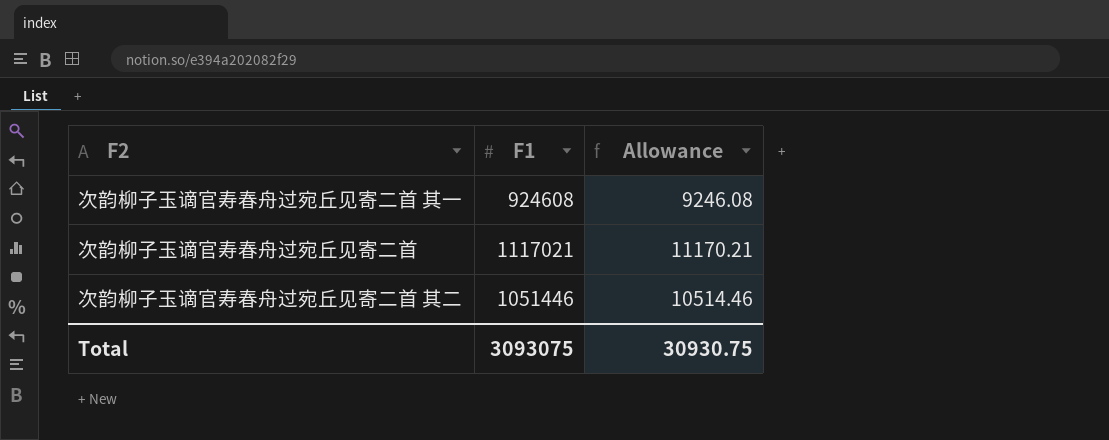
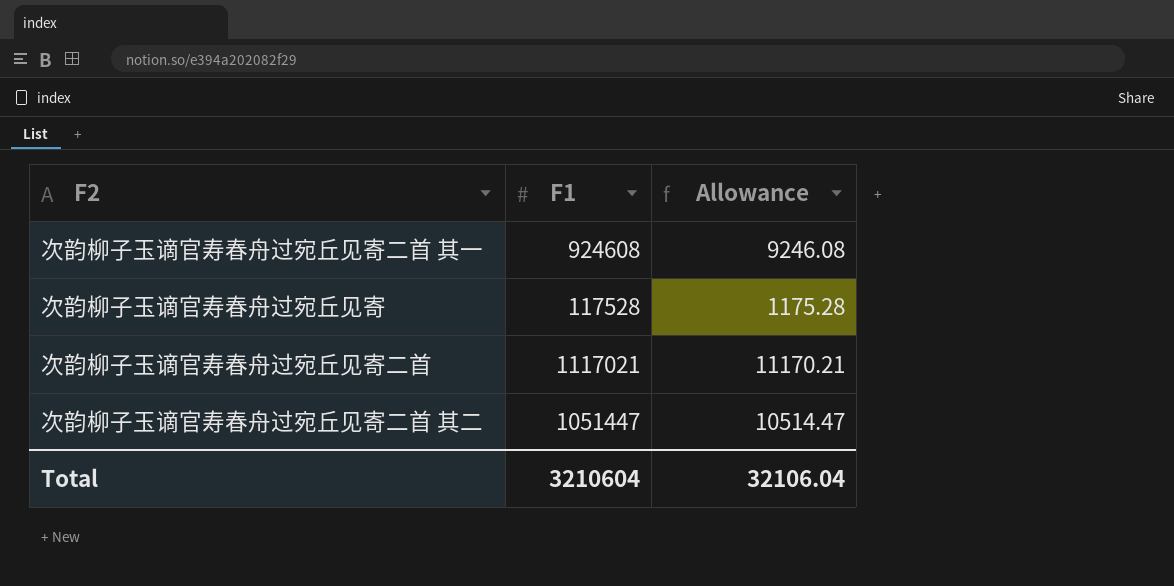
row 次韵柳子玉谪官寿春舟过宛丘见寄: none -> 117528 | 1175.28
次韵柳子玉谪官寿春舟过宛丘见寄二首 其二 | F1: 1051446 -> 1051447
次韵柳子玉谪官寿春舟过宛丘见寄二首 其二 | Allowance: 10514.46 -> 10514.47
Total | F1: 3093075 -> 3210604
Total | Allowance: 30930.75 -> 32106.04

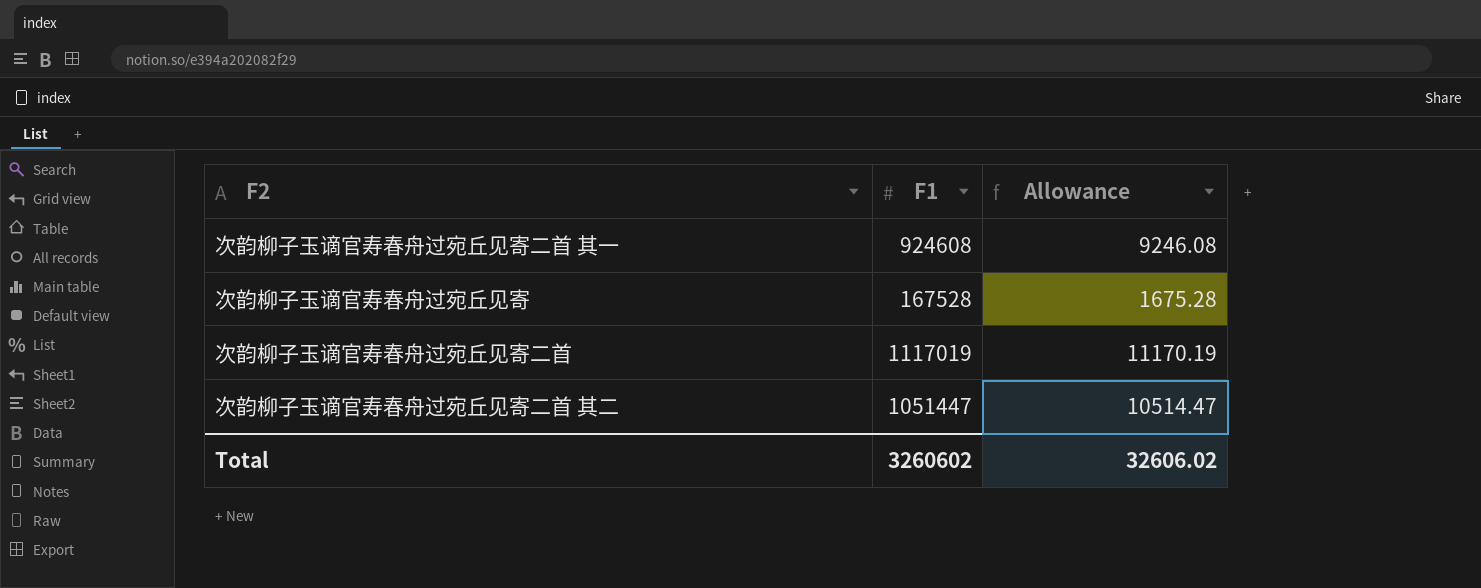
次韵柳子玉谪官寿春舟过宛丘见寄 | F1: 117528 -> 167528
次韵柳子玉谪官寿春舟过宛丘见寄 | Allowance: 1175.28 -> 1675.28
次韵柳子玉谪官寿春舟过宛丘见寄二首 | F1: 1117021 -> 1117019
次韵柳子玉谪官寿春舟过宛丘见寄二首 | Allowance: 11170.21 -> 11170.19
Total | F1: 3210604 -> 3260602
Total | Allowance: 32106.04 -> 32606.02

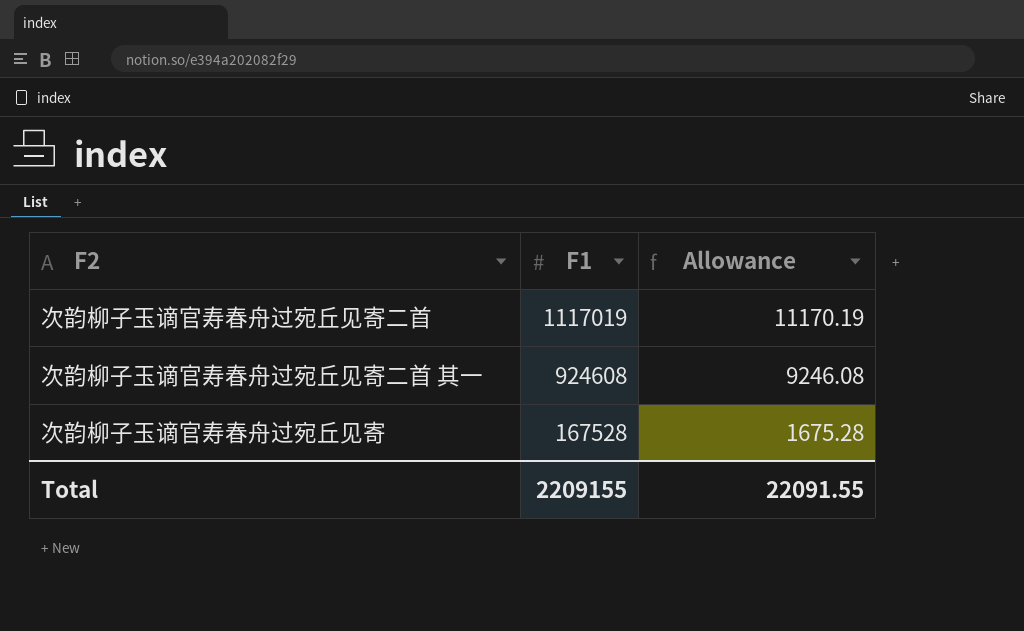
row order: none -> F1 descending
row 次韵柳子玉谪官寿春舟过宛丘见寄二首 其二: 1051447 | 10514.47 -> none
Total | F1: 3260602 -> 2209155
Total | Allowance: 32606.02 -> 22091.55

